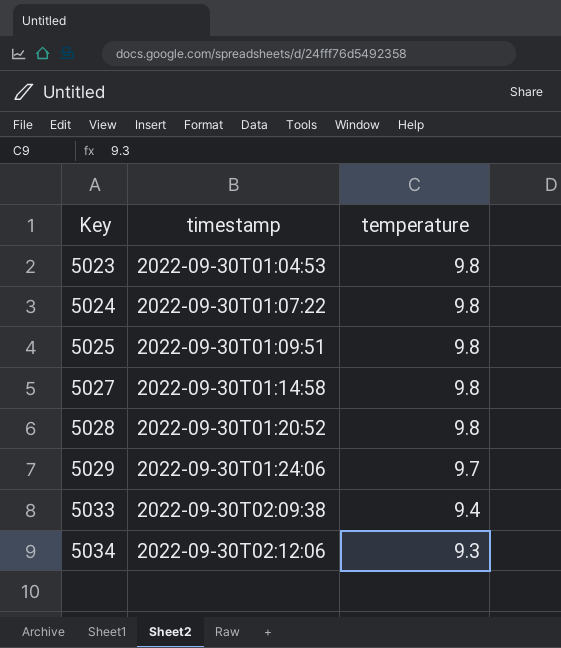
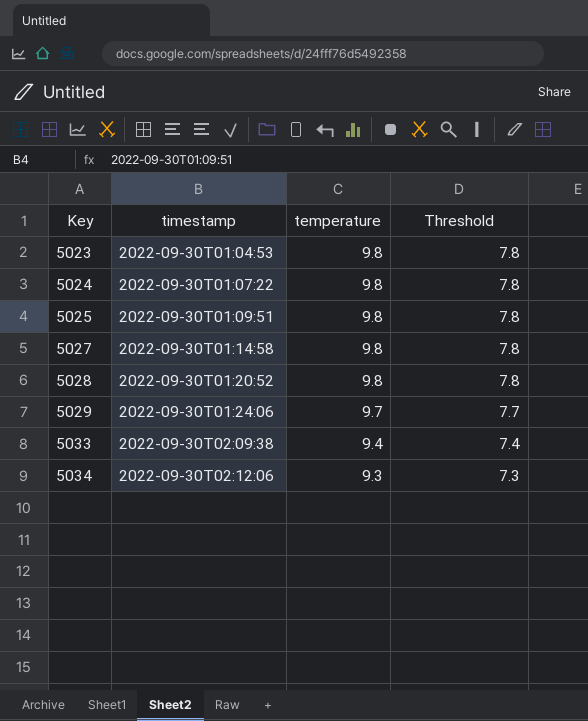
column Threshold | formula: none -> [temperature] - 2

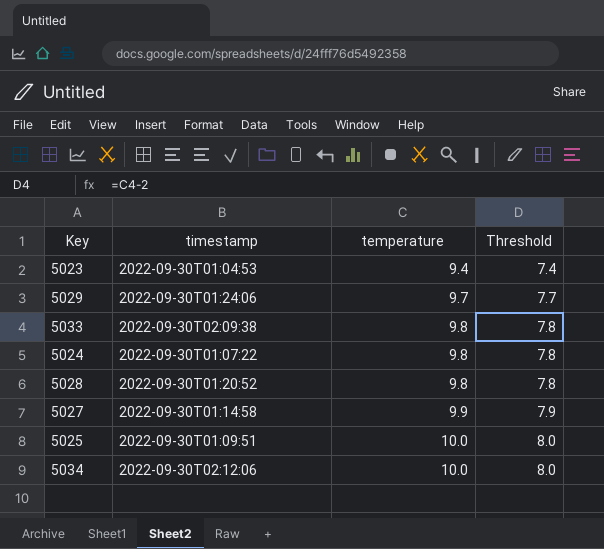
row order: Key ascending -> temperature ascending
5023 | temperature: 9.8 -> 9.4
5023 | Threshold: 7.8 -> 7.4
5033 | temperature: 9.4 -> 9.8
5033 | Threshold: 7.4 -> 7.8
5027 | temperature: 9.8 -> 9.9
5027 | Threshold: 7.8 -> 7.9
5025 | temperature: 9.8 -> 10.0
5025 | Threshold: 7.8 -> 8.0
5034 | temperature: 9.3 -> 10.0
5034 | Threshold: 7.3 -> 8.0

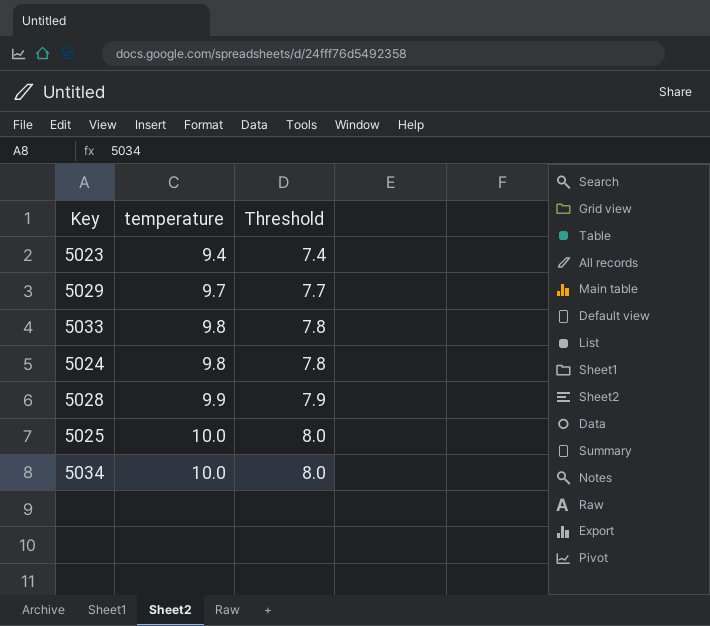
column timestamp | position: 2 -> none
row 5027: 2022-09-30T01:14:58 | 9.9 | 7.9 -> none
5028 | temperature: 9.8 -> 9.9
5028 | Threshold: 7.8 -> 7.9

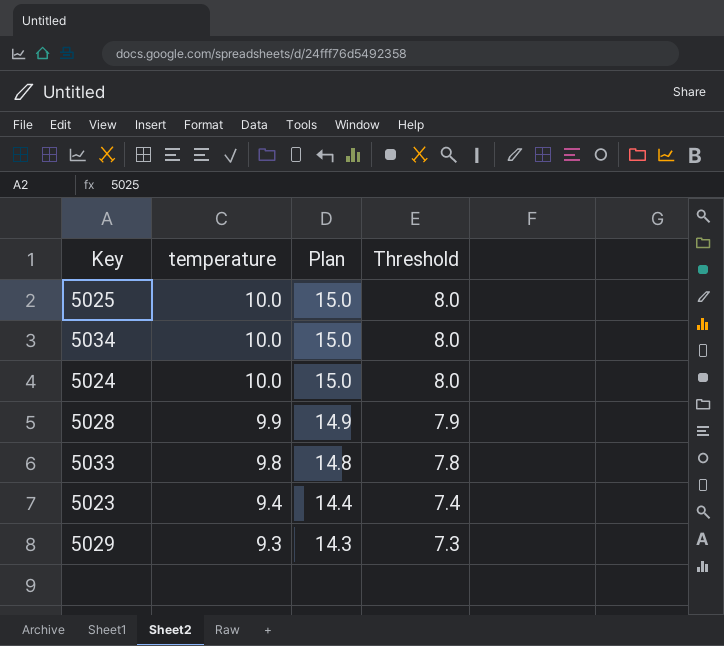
row order: temperature ascending -> temperature descending
column Plan | formula: none -> [temperature] + 5
5024 | temperature: 9.8 -> 10.0
5024 | Threshold: 7.8 -> 8.0
5029 | temperature: 9.7 -> 9.3
5029 | Threshold: 7.7 -> 7.3

